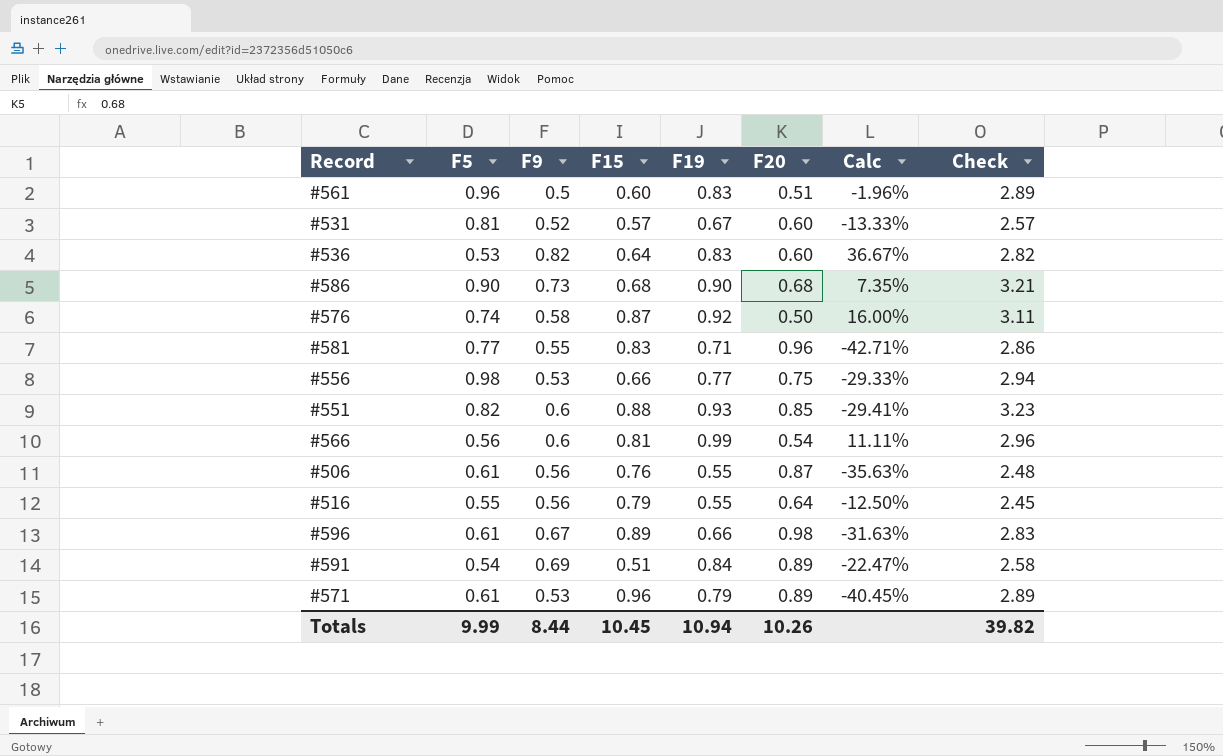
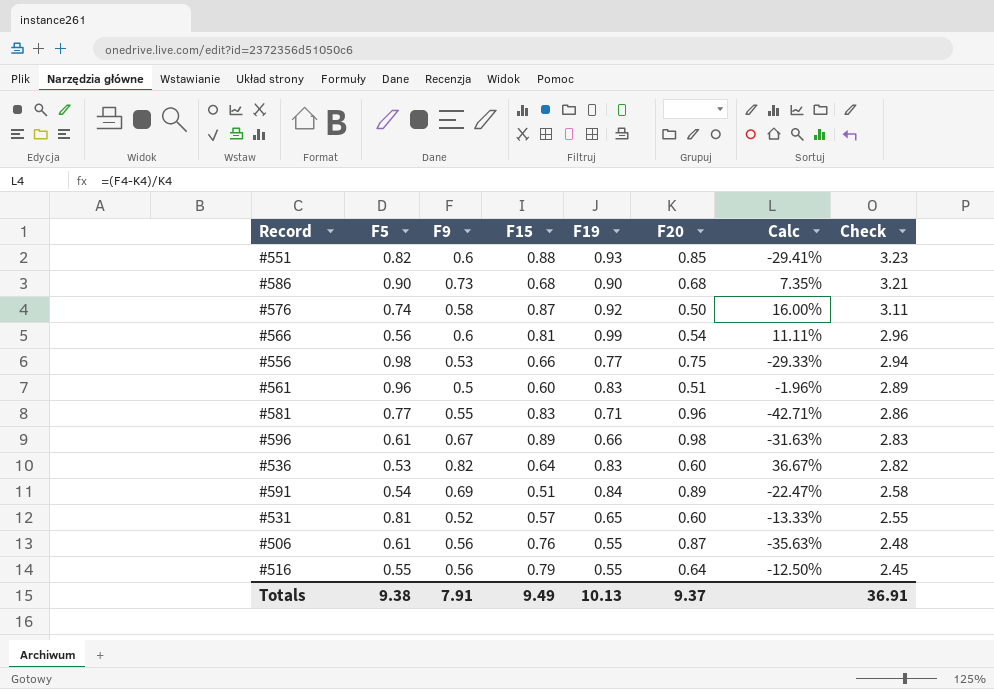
row order: none -> Check descending
row #571: 0.61 | 0.53 | 0.96 | 0.79 | 0.89 | -40.45% | 2.89 -> none
#531 | F19: 0.67 -> 0.65
#531 | Check: 2.57 -> 2.55
Totals | F5: 9.99 -> 9.38
Totals | F9: 8.44 -> 7.91
Totals | F15: 10.45 -> 9.49
Totals | F19: 10.94 -> 10.13
Totals | F20: 10.26 -> 9.37
Totals | Check: 39.82 -> 36.91

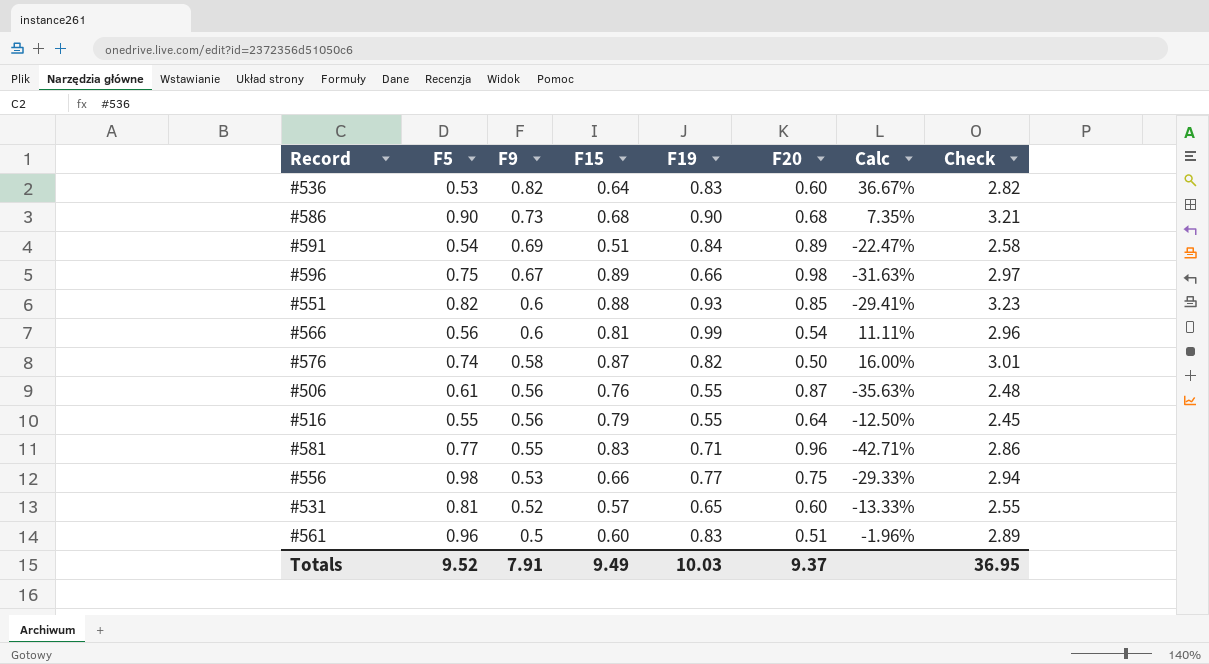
row order: Check descending -> F9 descending
#596 | F5: 0.61 -> 0.75
#596 | Check: 2.83 -> 2.97
#576 | F19: 0.92 -> 0.82
#576 | Check: 3.11 -> 3.01
Totals | F5: 9.38 -> 9.52
Totals | F19: 10.13 -> 10.03
Totals | Check: 36.91 -> 36.95

